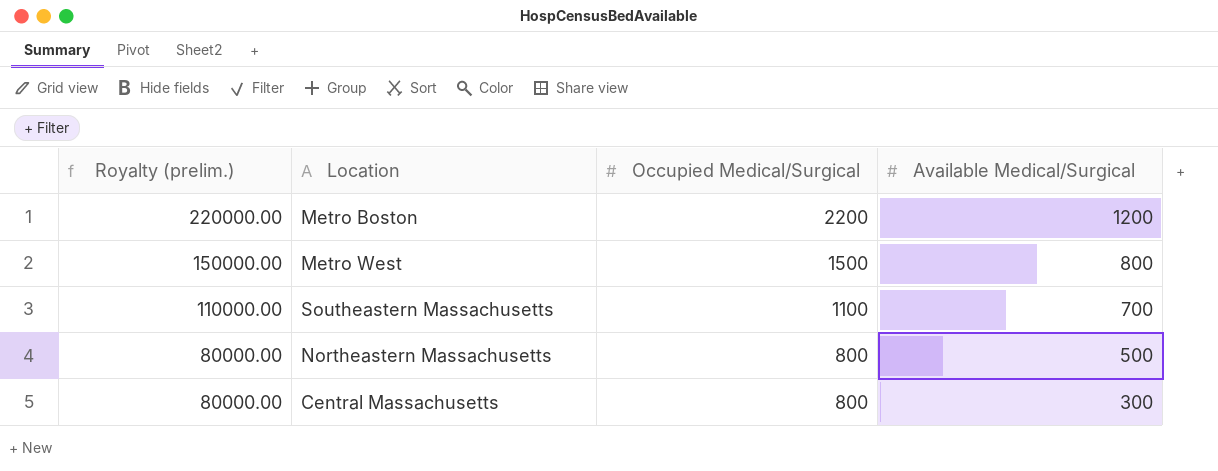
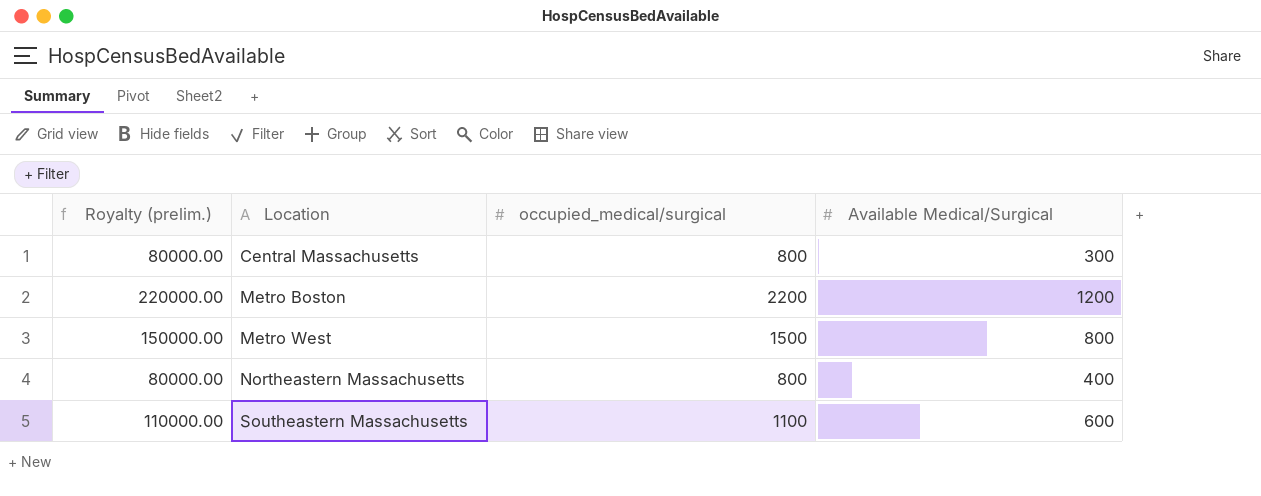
row order: Royalty (prelim.) descending -> Location ascending
column name: Occupied Medical/Surgical -> occupied_medical/surgical
Northeastern Massachusetts | Available Medical/Surgical: 500 -> 400
Southeastern Massachusetts | Available Medical/Surgical: 700 -> 600

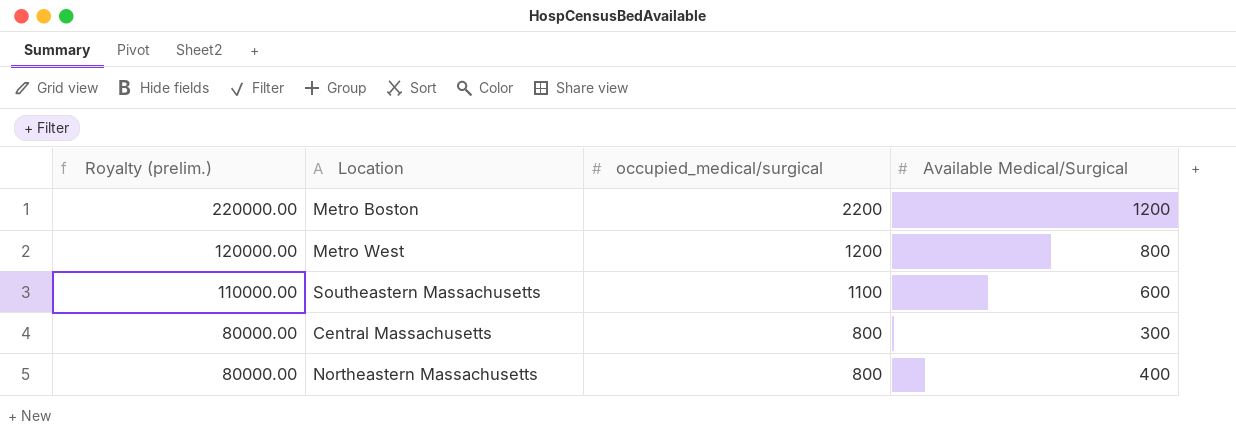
row order: Location ascending -> Royalty (prelim.) descending
Metro West | Royalty (prelim.): 150000.00 -> 120000.00
Metro West | occupied_medical/surgical: 1500 -> 1200

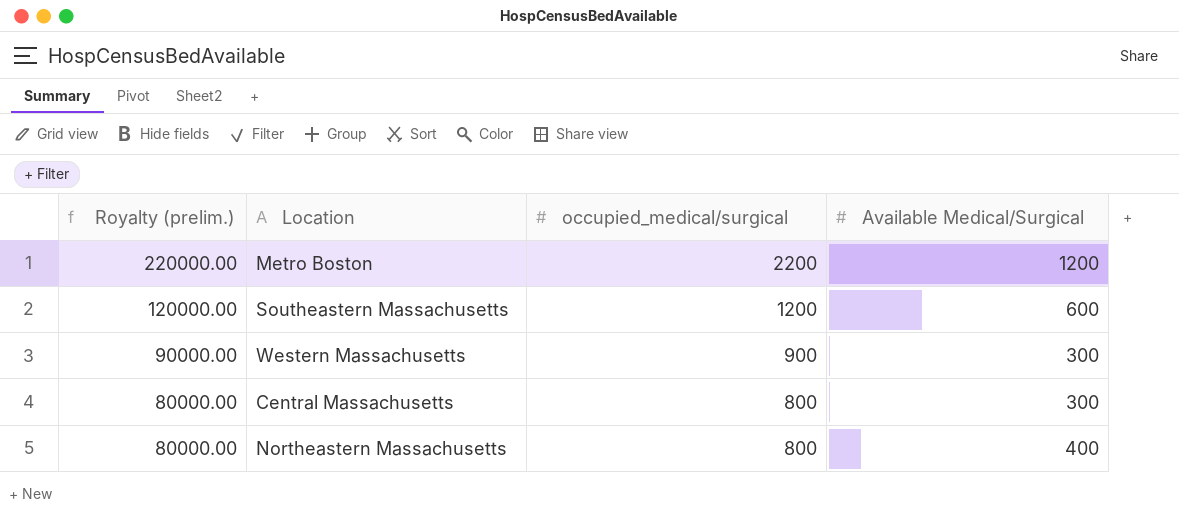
row Metro West: 120000.00 | 1200 | 800 -> none
Southeastern Massachusetts | Royalty (prelim.): 110000.00 -> 120000.00
Southeastern Massachusetts | occupied_medical/surgical: 1100 -> 1200
row Western Massachusetts: none -> 90000.00 | 900 | 300

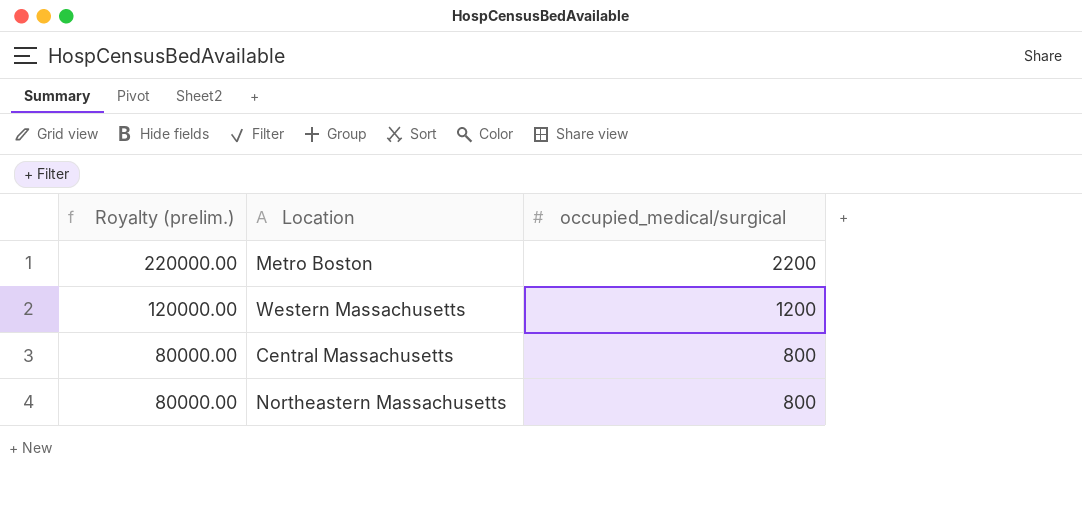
column Available Medical/Surgical | position: 4 -> none
row Southeastern Massachusetts: 120000.00 | 1200 | 600 -> none
Western Massachusetts | Royalty (prelim.): 90000.00 -> 120000.00
Western Massachusetts | occupied_medical/surgical: 900 -> 1200

